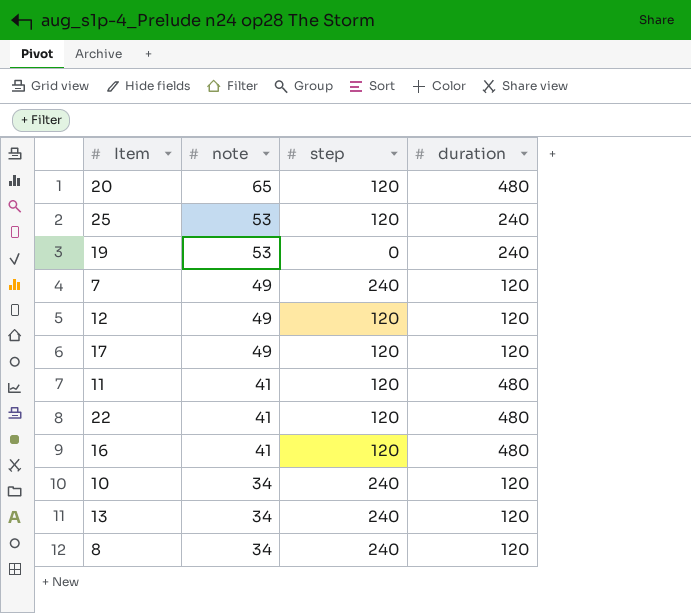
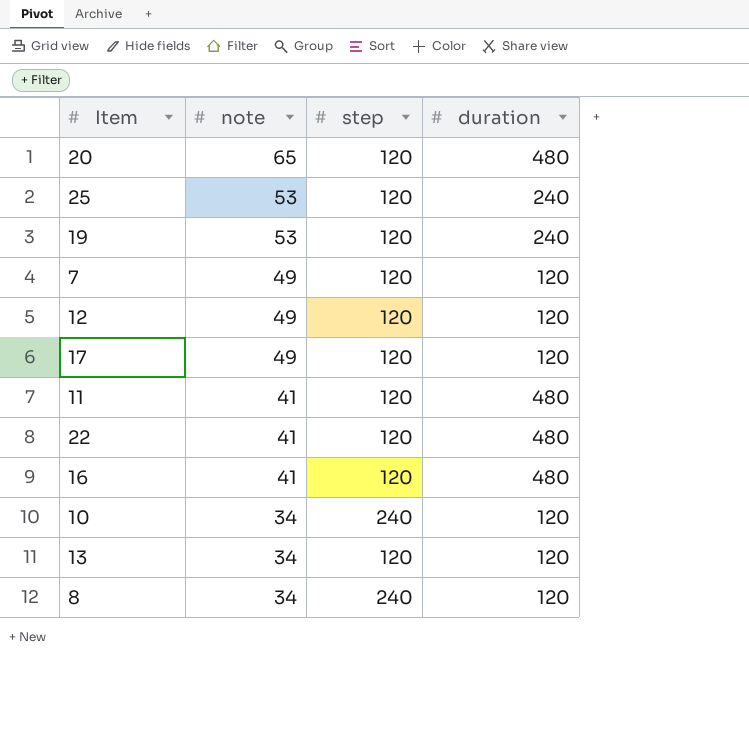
19 | step: 0 -> 120
7 | step: 240 -> 120
13 | step: 240 -> 120

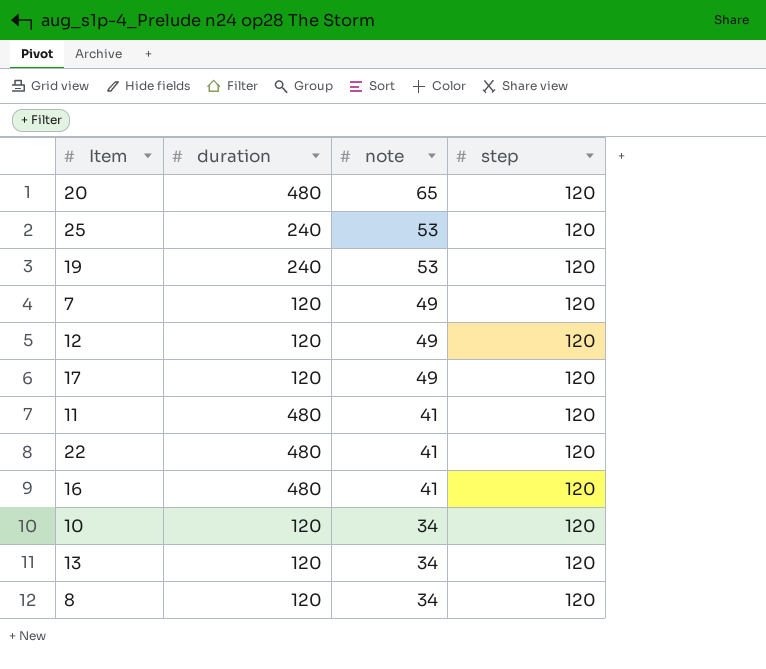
column duration | position: 4 -> 2
10 | step: 240 -> 120
8 | step: 240 -> 120

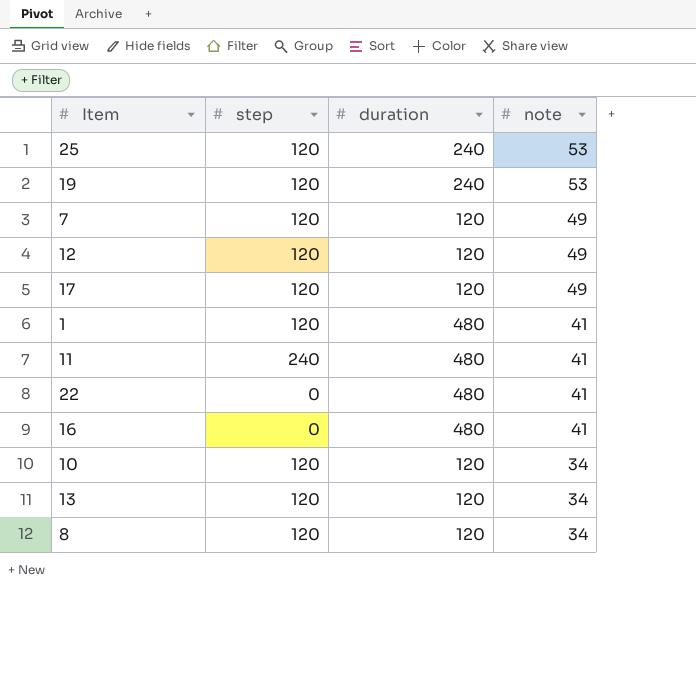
column step | position: 4 -> 2
row 20: 480 | 65 | 120 -> none
row 1: none -> 120 | 480 | 41
11 | step: 120 -> 240
22 | step: 120 -> 0
16 | step: 120 -> 0

